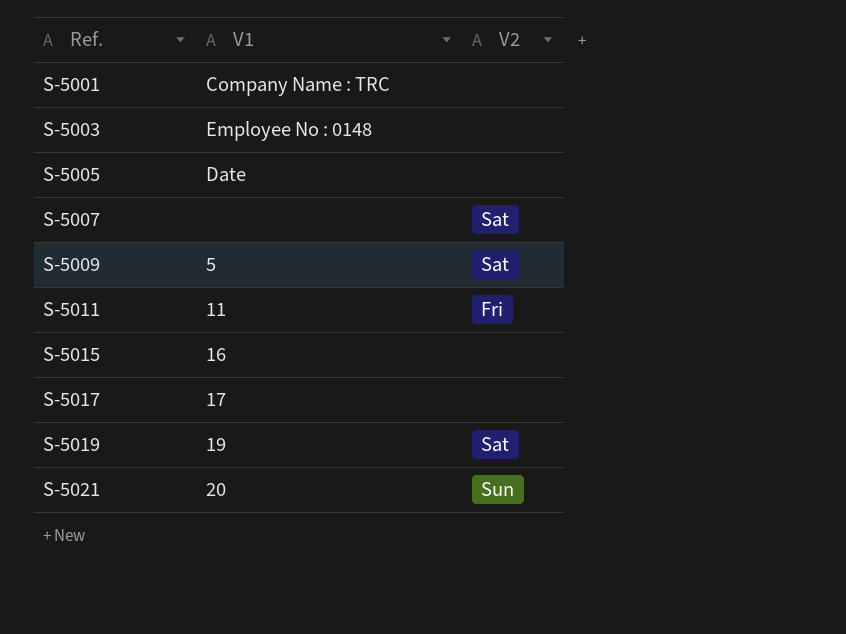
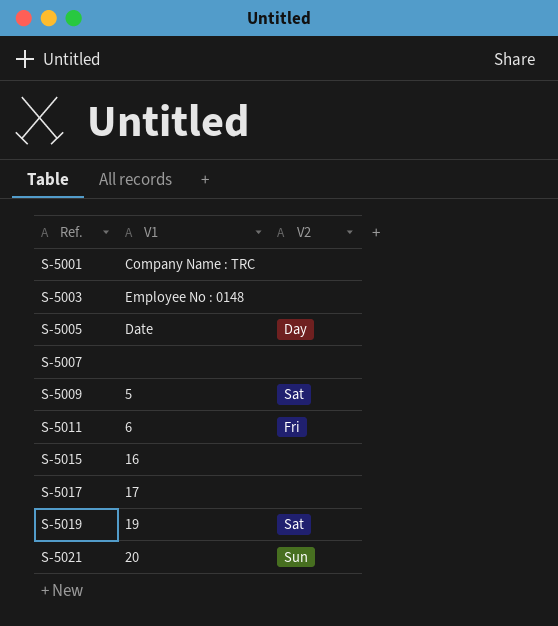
S-5005 | V2: none -> Day
S-5007 | V2: Sat -> none
S-5011 | V1: 11 -> 6

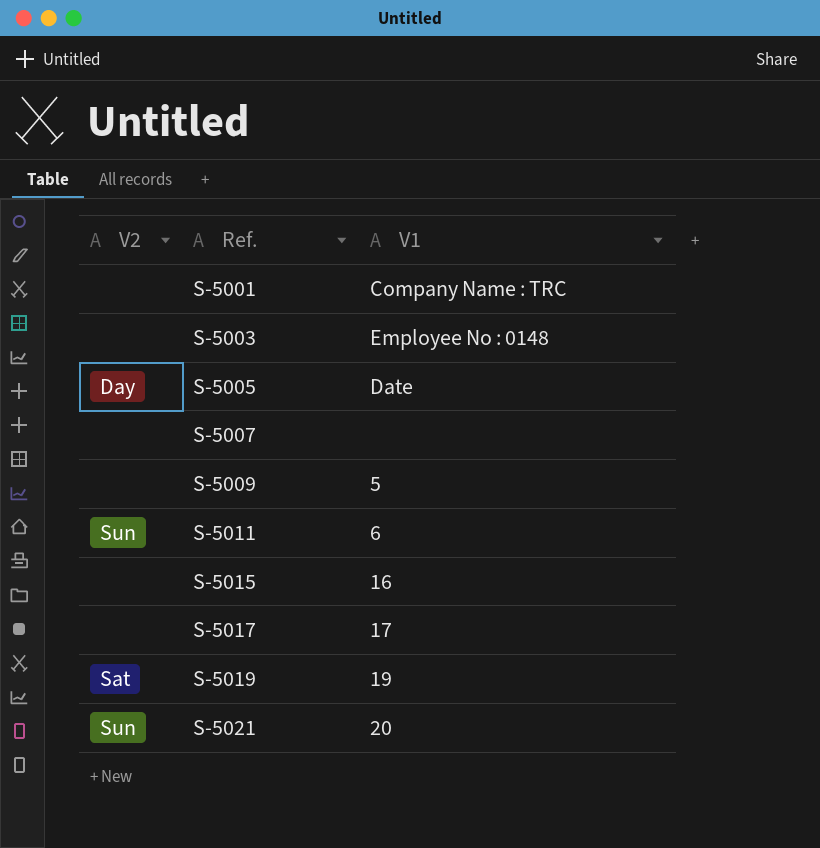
column V2 | position: 3 -> 1
S-5009 | V2: Sat -> none
S-5011 | V2: Fri -> Sun

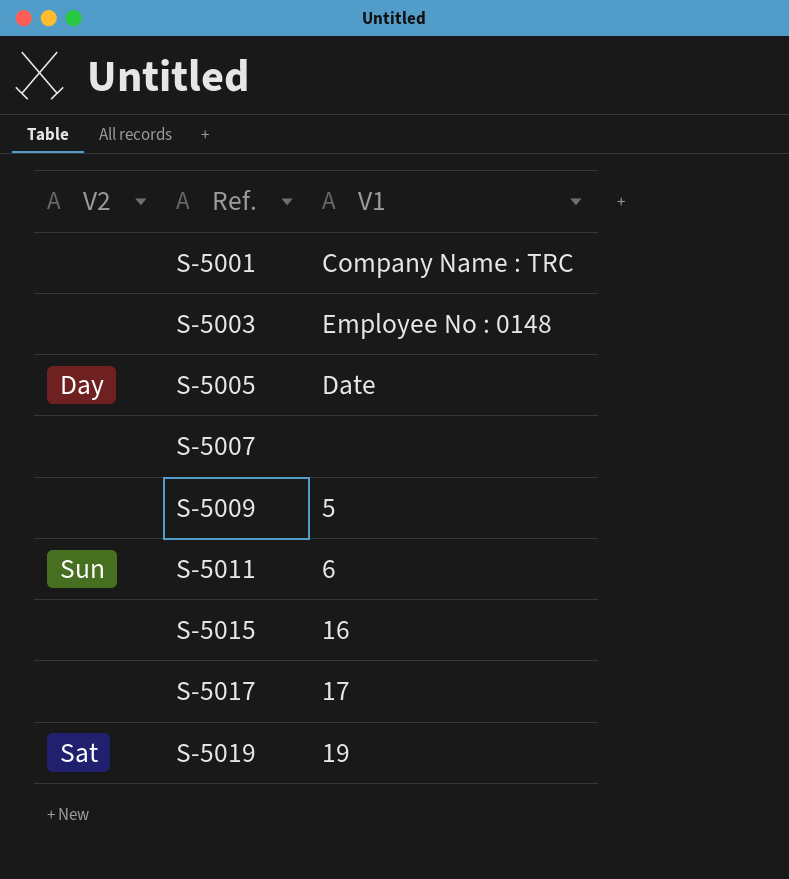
row S-5021: Sun | 20 -> none

